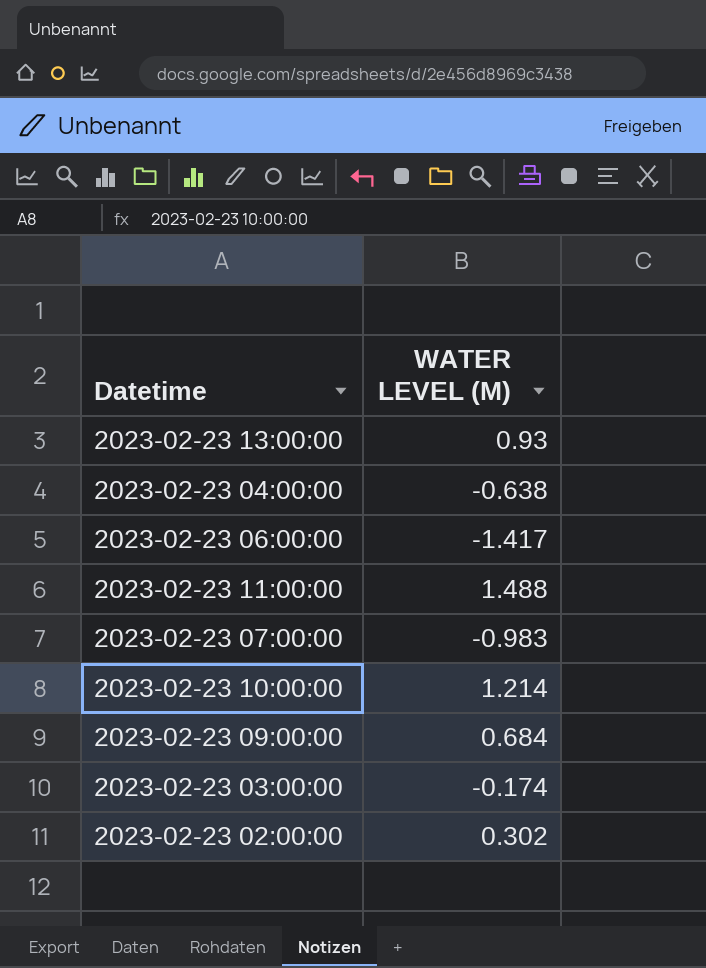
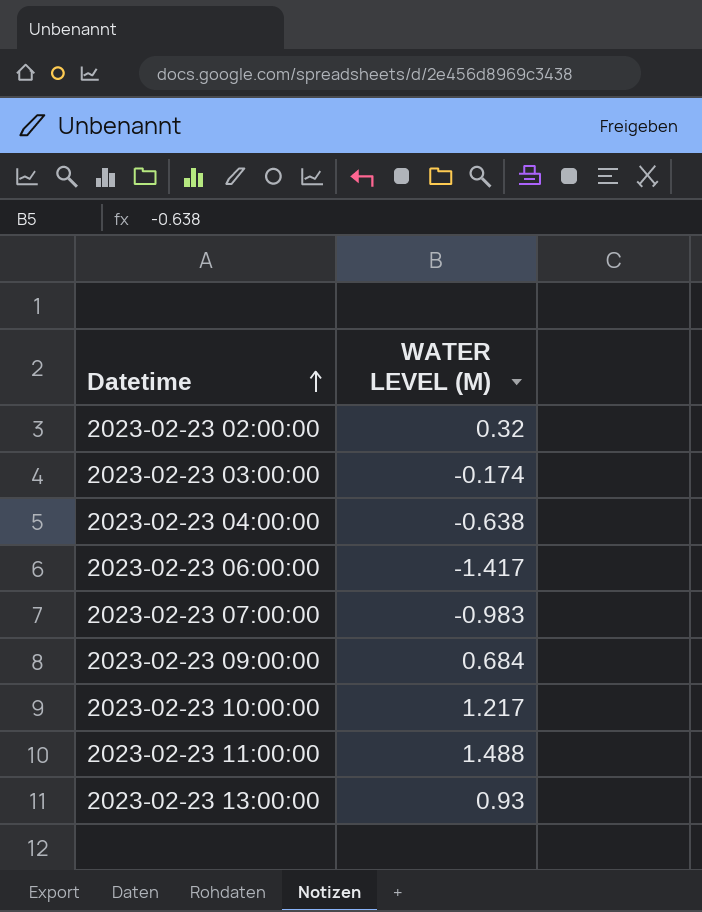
row order: none -> Datetime ascending
2023-02-23 02:00:00 | WATER LEVEL (M): 0.302 -> 0.32
2023-02-23 10:00:00 | WATER LEVEL (M): 1.214 -> 1.217

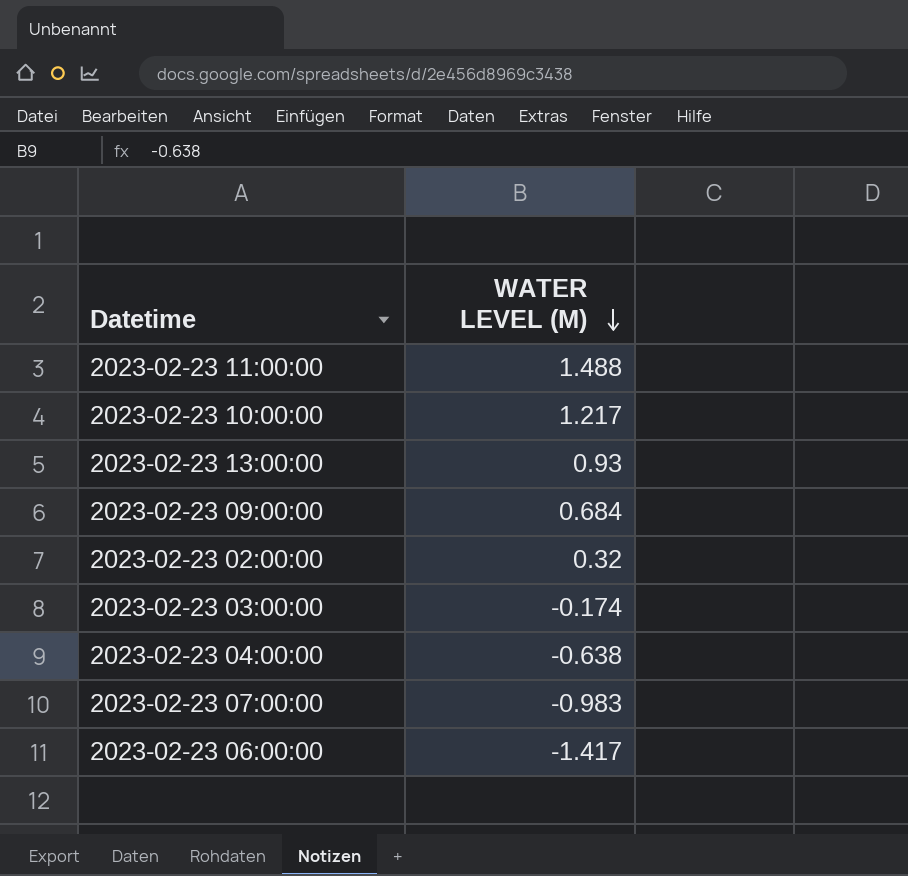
row order: Datetime ascending -> WATER LEVEL (M) descending

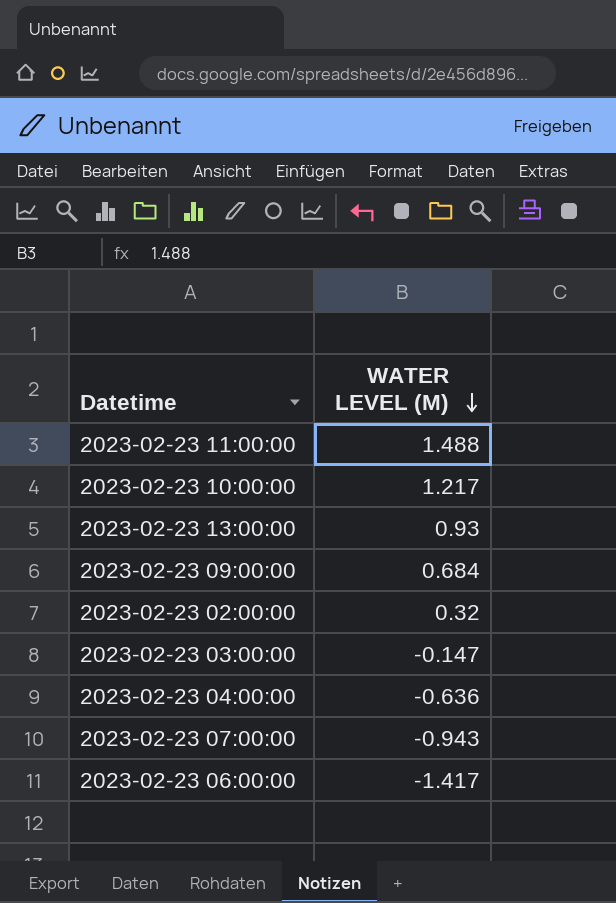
2023-02-23 03:00:00 | WATER LEVEL (M): -0.174 -> -0.147
2023-02-23 04:00:00 | WATER LEVEL (M): -0.638 -> -0.636
2023-02-23 07:00:00 | WATER LEVEL (M): -0.983 -> -0.943

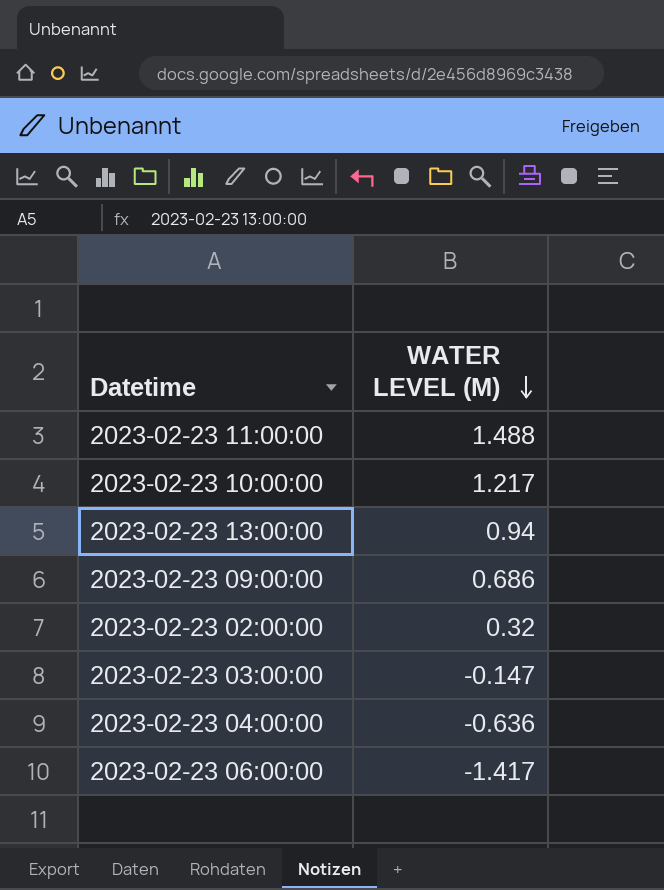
row 2023-02-23 07:00:00: -0.943 -> none
2023-02-23 13:00:00 | WATER LEVEL (M): 0.93 -> 0.94
2023-02-23 09:00:00 | WATER LEVEL (M): 0.684 -> 0.686

